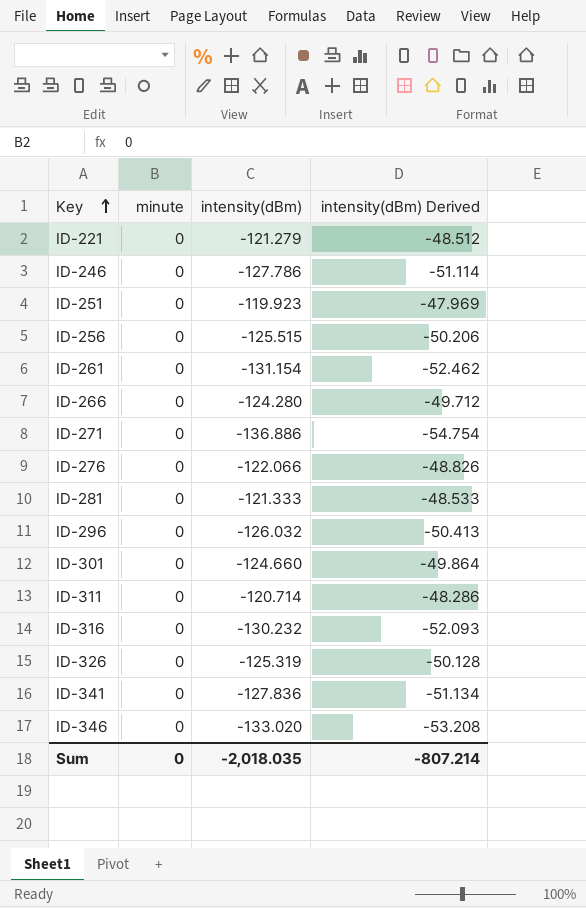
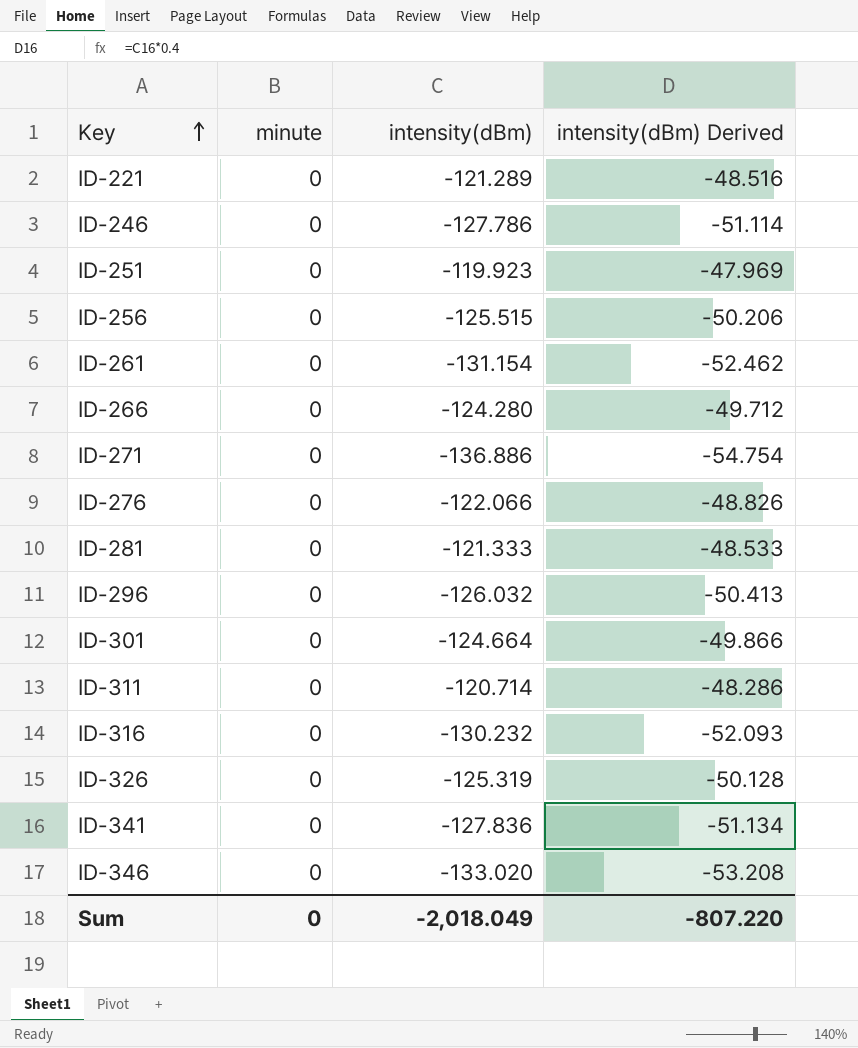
ID-221 | intensity(dBm): -121.279 -> -121.289
ID-221 | intensity(dBm) Derived: -48.512 -> -48.516
ID-301 | intensity(dBm): -124.660 -> -124.664
ID-301 | intensity(dBm) Derived: -49.864 -> -49.866
Sum | intensity(dBm): -2,018.035 -> -2,018.049
Sum | intensity(dBm) Derived: -807.214 -> -807.220

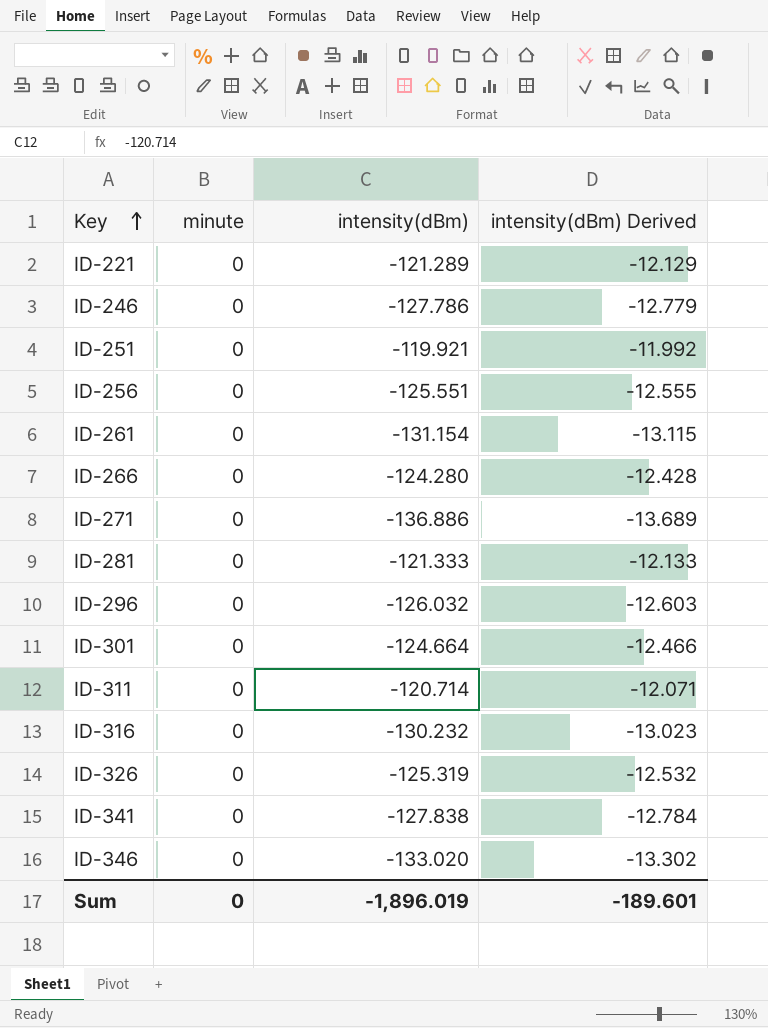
column intensity(dBm) Derived | formula: [intensity(dBm)] * 0.4 -> [intensity(dBm)] * 0.1
row ID-276: 0 | -122.066 | -48.826 -> none
ID-251 | intensity(dBm): -119.923 -> -119.921
ID-256 | intensity(dBm): -125.515 -> -125.551
ID-341 | intensity(dBm): -127.836 -> -127.838
Sum | intensity(dBm): -2,018.049 -> -1,896.019
Sum | intensity(dBm) Derived: -807.220 -> -189.601

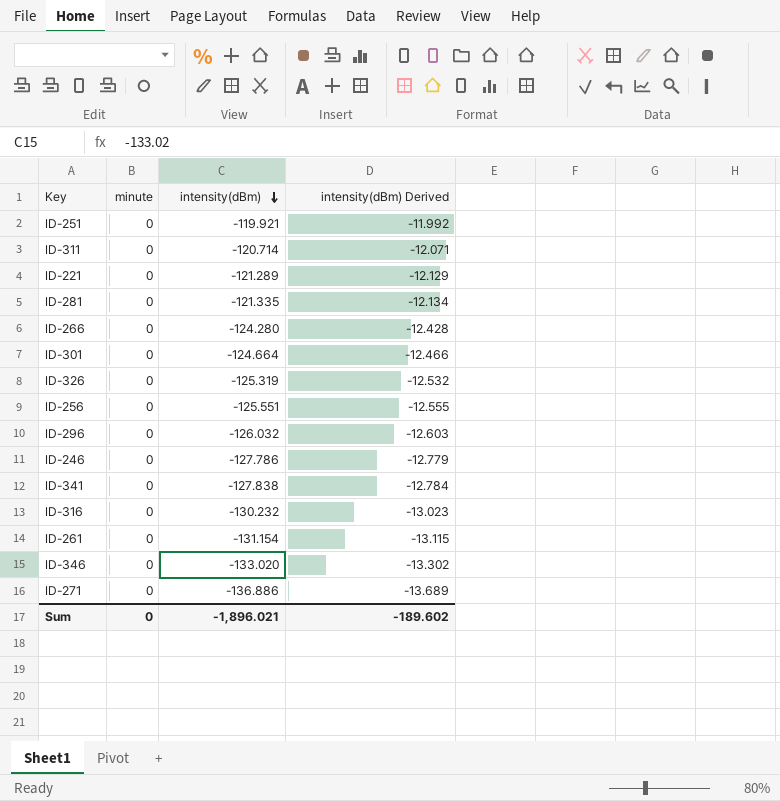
row order: Key ascending -> intensity(dBm) descending
ID-281 | intensity(dBm): -121.333 -> -121.335
ID-281 | intensity(dBm) Derived: -12.133 -> -12.134
Sum | intensity(dBm): -1,896.019 -> -1,896.021
Sum | intensity(dBm) Derived: -189.601 -> -189.602

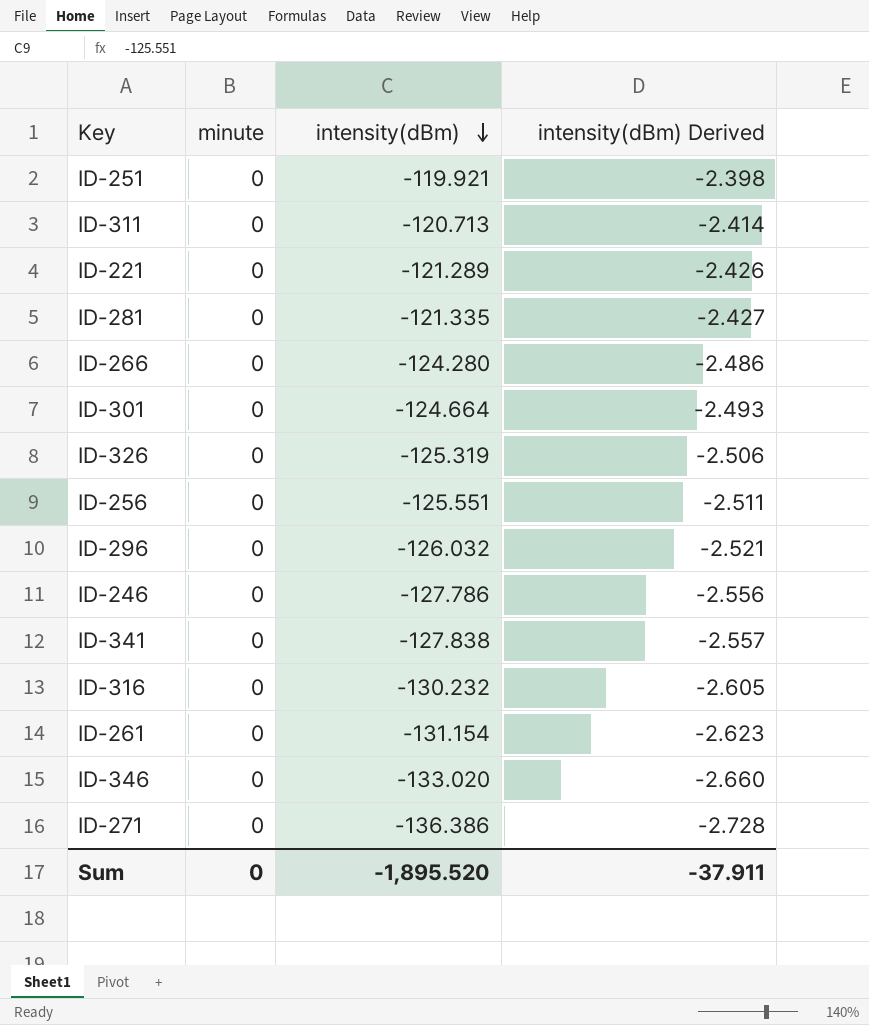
column intensity(dBm) Derived | formula: [intensity(dBm)] * 0.1 -> [intensity(dBm)] * 0.02
ID-311 | intensity(dBm): -120.714 -> -120.713
ID-271 | intensity(dBm): -136.886 -> -136.386
Sum | intensity(dBm): -1,896.021 -> -1,895.520
Sum | intensity(dBm) Derived: -189.602 -> -37.911

